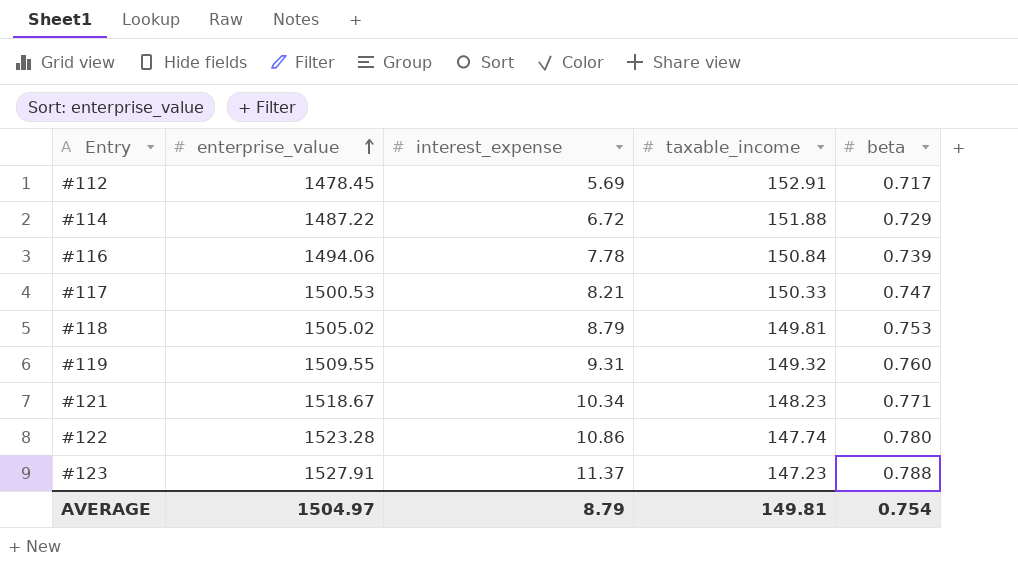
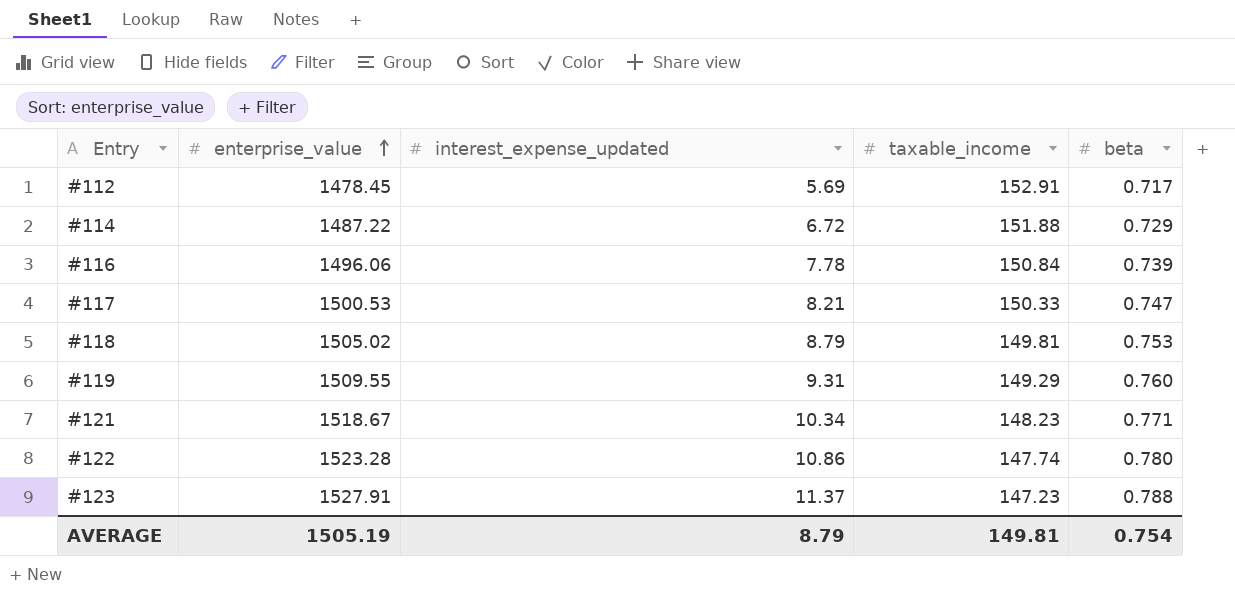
column name: interest_expense -> interest_expense_updated
#116 | enterprise_value: 1494.06 -> 1496.06
#119 | taxable_income: 149.32 -> 149.29
AVERAGE | enterprise_value: 1504.97 -> 1505.19

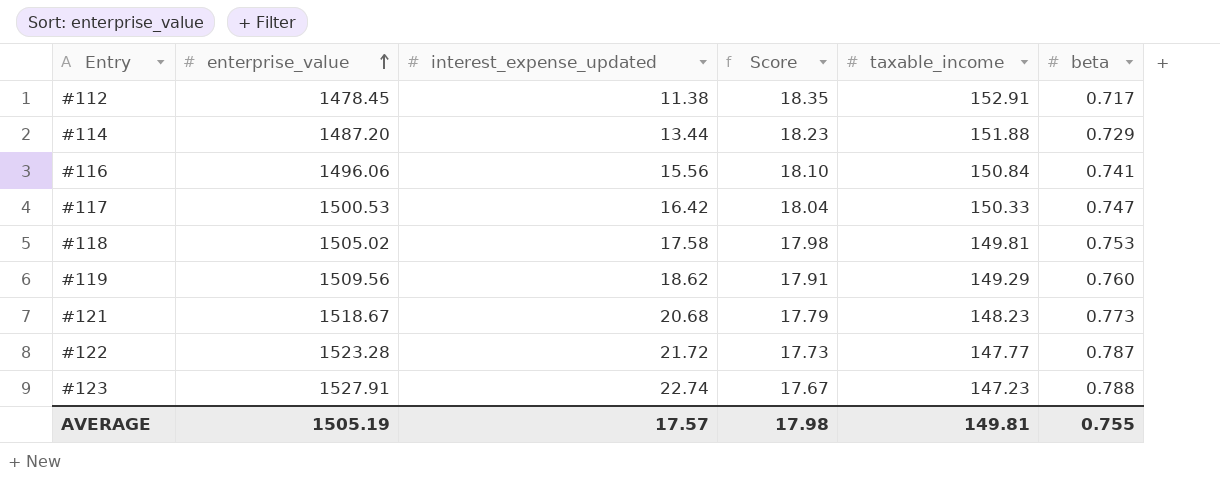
column Score | formula: none -> [taxable_income] * 0.12
#112 | interest_expense_updated: 5.69 -> 11.38
#114 | enterprise_value: 1487.22 -> 1487.20
#114 | interest_expense_updated: 6.72 -> 13.44
#116 | interest_expense_updated: 7.78 -> 15.56
#116 | beta: 0.739 -> 0.741
#117 | interest_expense_updated: 8.21 -> 16.42
#118 | interest_expense_updated: 8.79 -> 17.58
#119 | enterprise_value: 1509.55 -> 1509.56
#119 | interest_expense_updated: 9.31 -> 18.62
#121 | interest_expense_updated: 10.34 -> 20.68
#121 | beta: 0.771 -> 0.773
#122 | interest_expense_updated: 10.86 -> 21.72
#122 | taxable_income: 147.74 -> 147.77
#122 | beta: 0.780 -> 0.787
#123 | interest_expense_updated: 11.37 -> 22.74
AVERAGE | interest_expense_updated: 8.79 -> 17.57
AVERAGE | beta: 0.754 -> 0.755

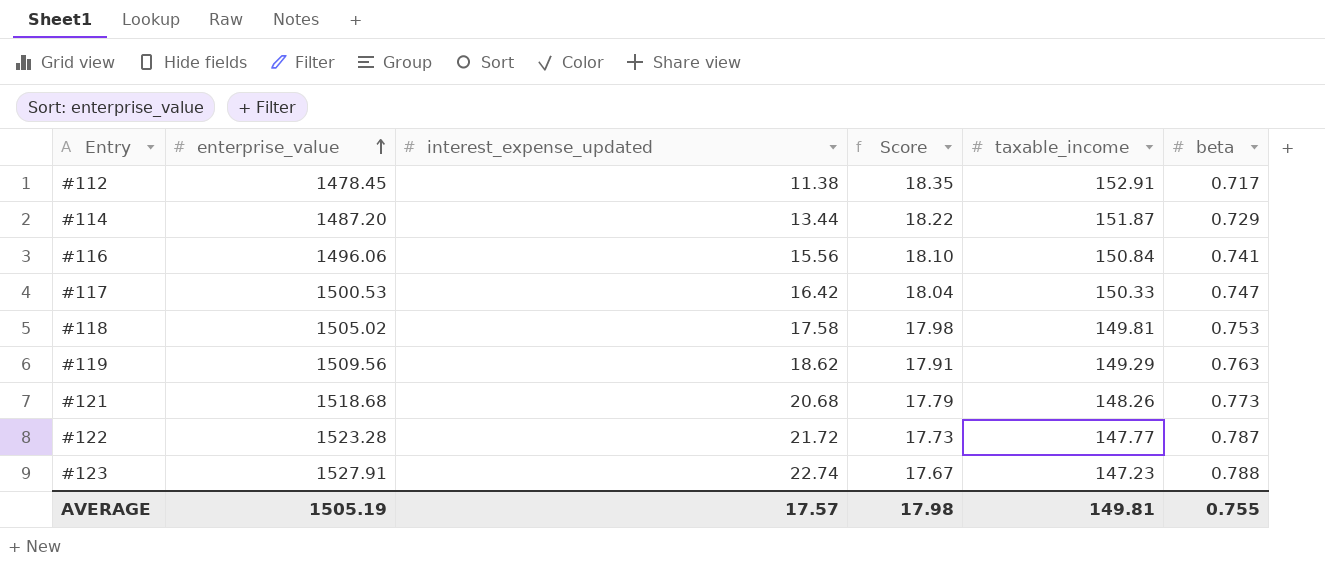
#114 | Score: 18.23 -> 18.22
#114 | taxable_income: 151.88 -> 151.87
#119 | beta: 0.760 -> 0.763
#121 | enterprise_value: 1518.67 -> 1518.68
#121 | taxable_income: 148.23 -> 148.26

